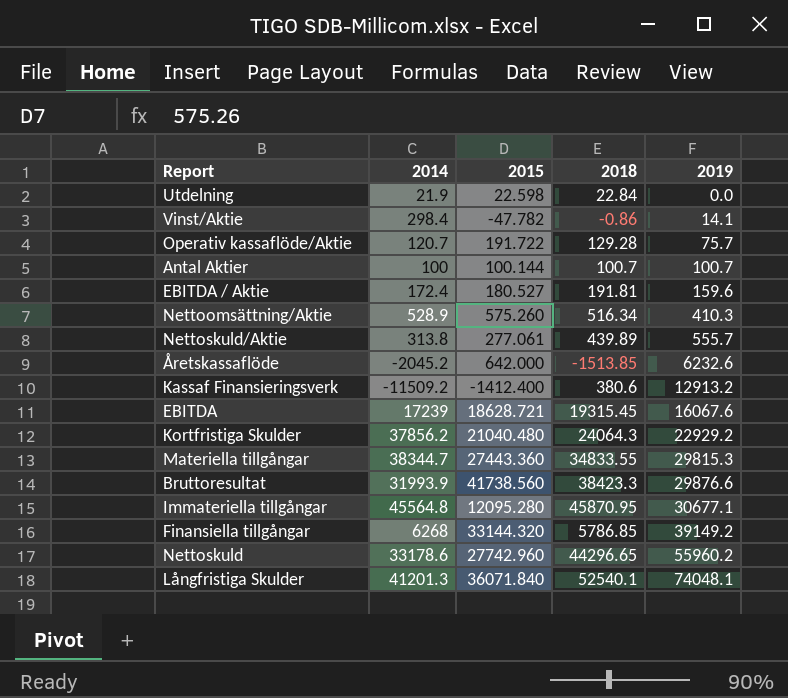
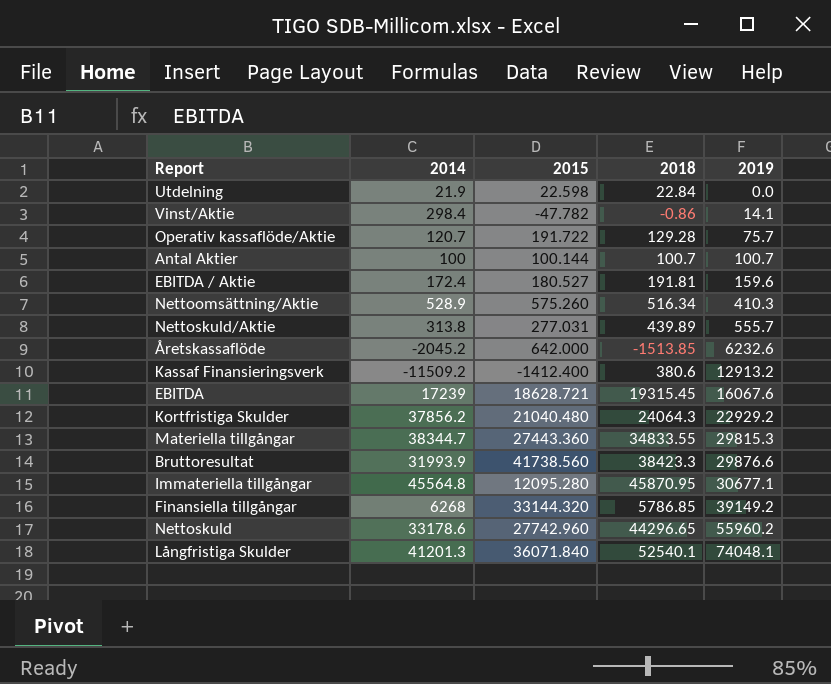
Nettoskuld/Aktie | 2015: 277.061 -> 277.031

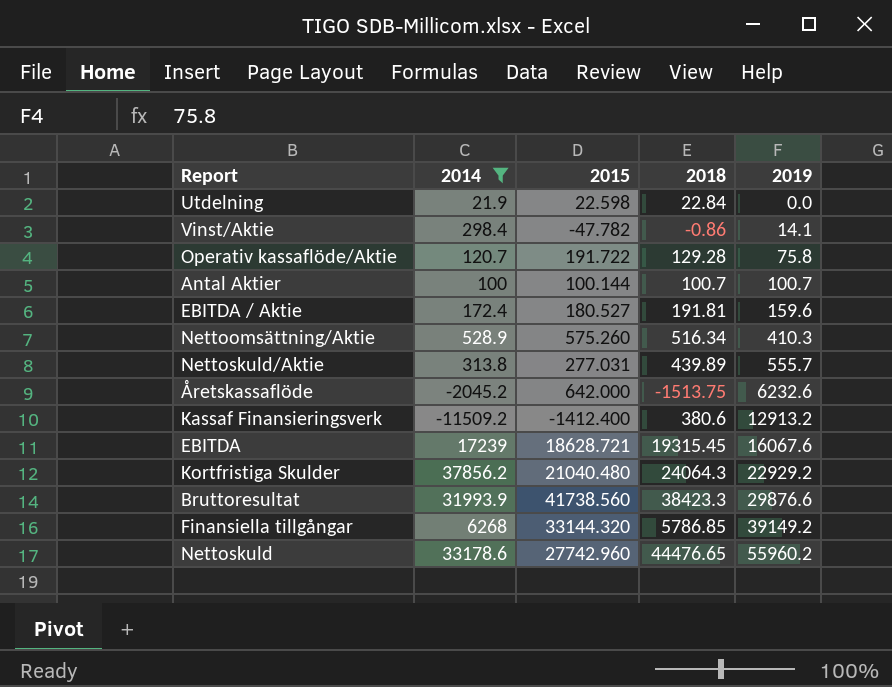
filter: none -> 2014 <= 37856.2
Operativ kassaflöde/Aktie | 2019: 75.7 -> 75.8
Åretskassaflöde | 2018: -1513.85 -> -1513.75
Nettoskuld | 2018: 44296.65 -> 44476.65

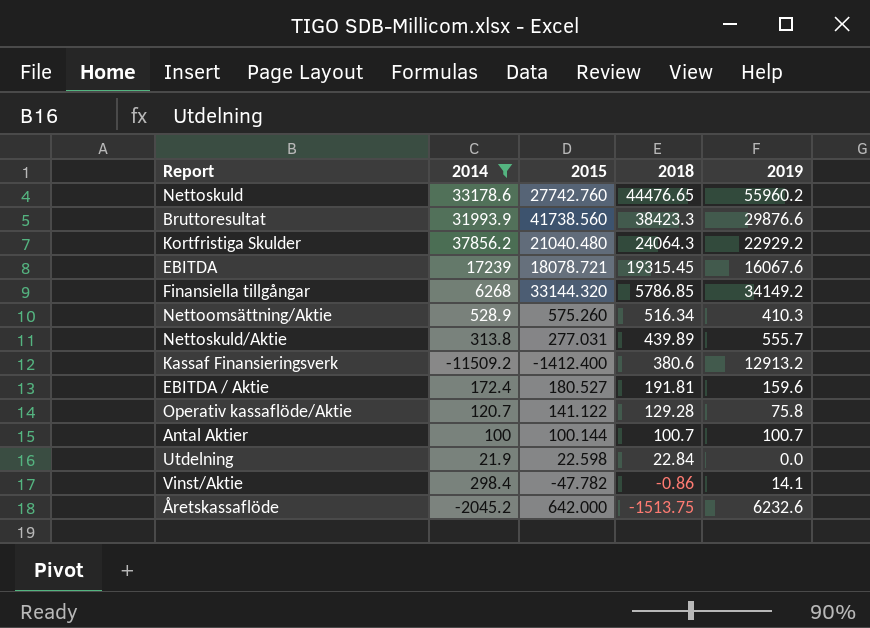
row order: 2019 ascending -> 2018 descending
Nettoskuld | 2015: 27742.960 -> 27742.760
EBITDA | 2015: 18628.721 -> 18078.721
Finansiella tillgångar | 2019: 39149.2 -> 34149.2
Operativ kassaflöde/Aktie | 2015: 191.722 -> 141.122

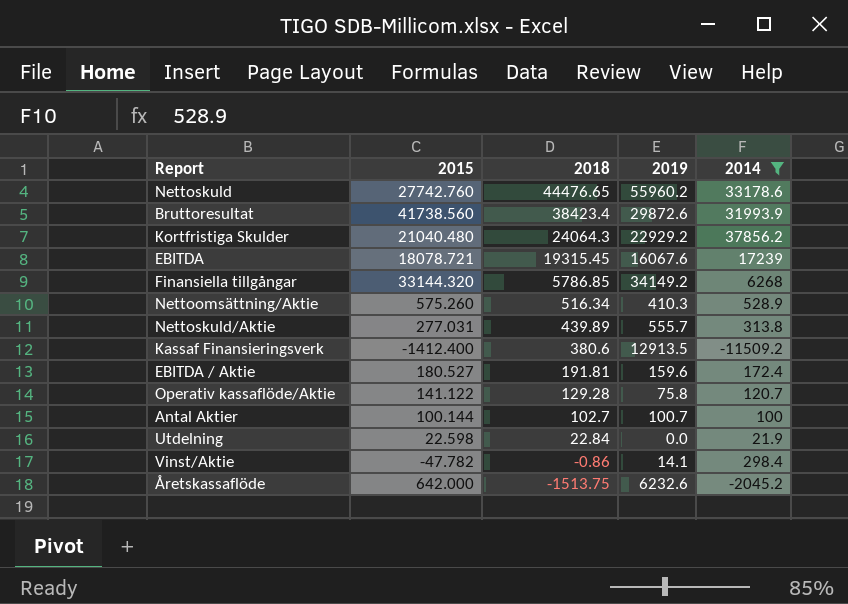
column 2014 | position: 2 -> 5
Bruttoresultat | 2018: 38423.3 -> 38423.4
Bruttoresultat | 2019: 29876.6 -> 29872.6
Kassaf Finansieringsverk | 2019: 12913.2 -> 12913.5
Antal Aktier | 2018: 100.7 -> 102.7

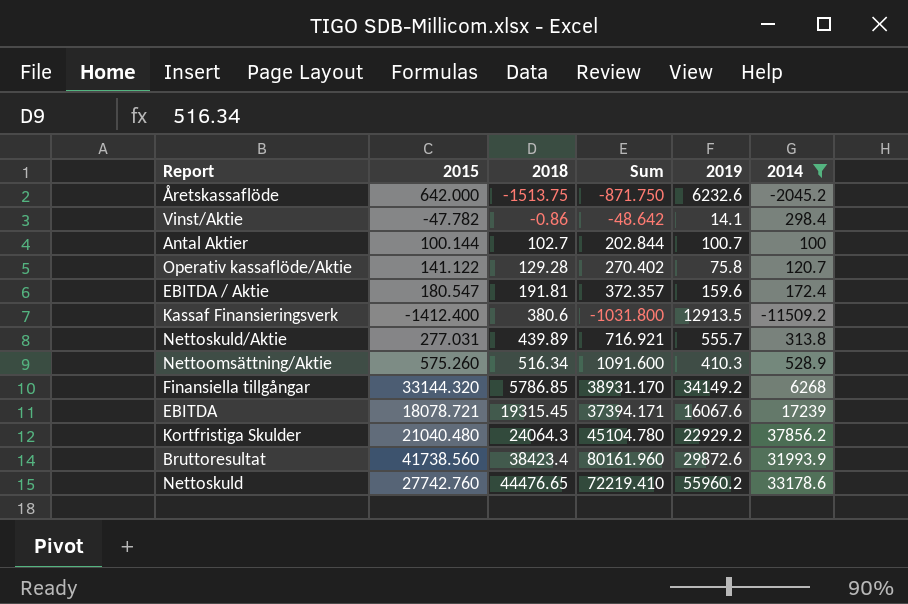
row order: 2018 descending -> 2018 ascending
column Sum | formula: none -> [2015] + [2018]
row Utdelning: 22.598 | 22.84 | 0.0 | 21.9 -> none
EBITDA / Aktie | 2015: 180.527 -> 180.547

